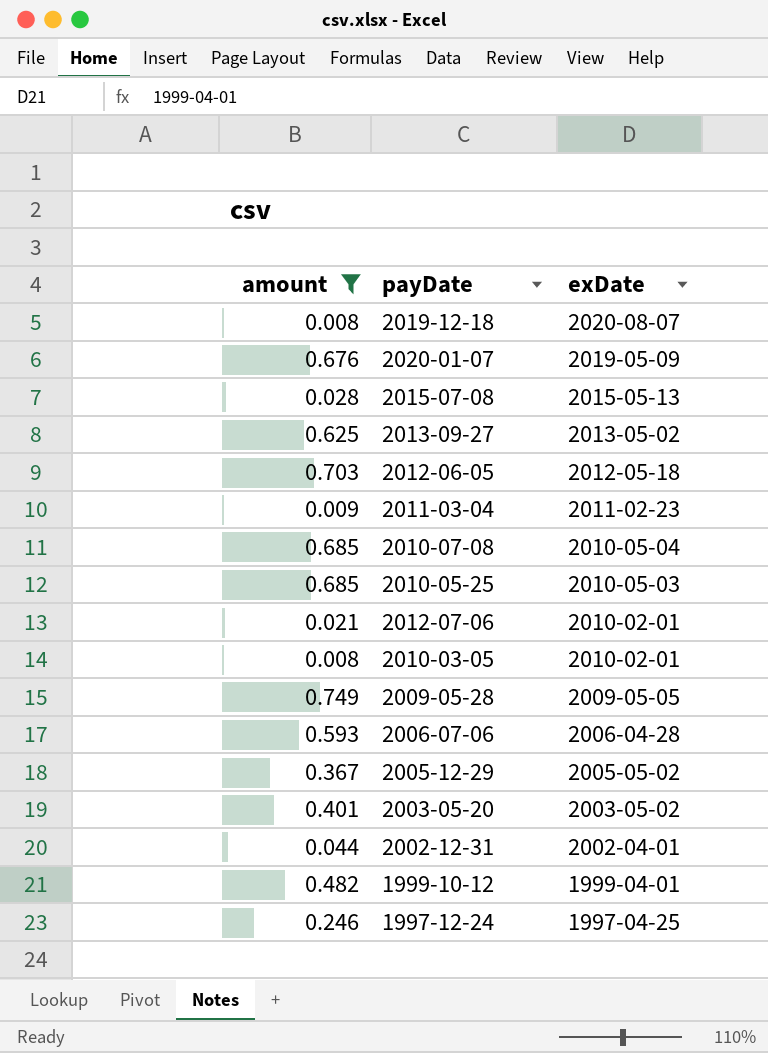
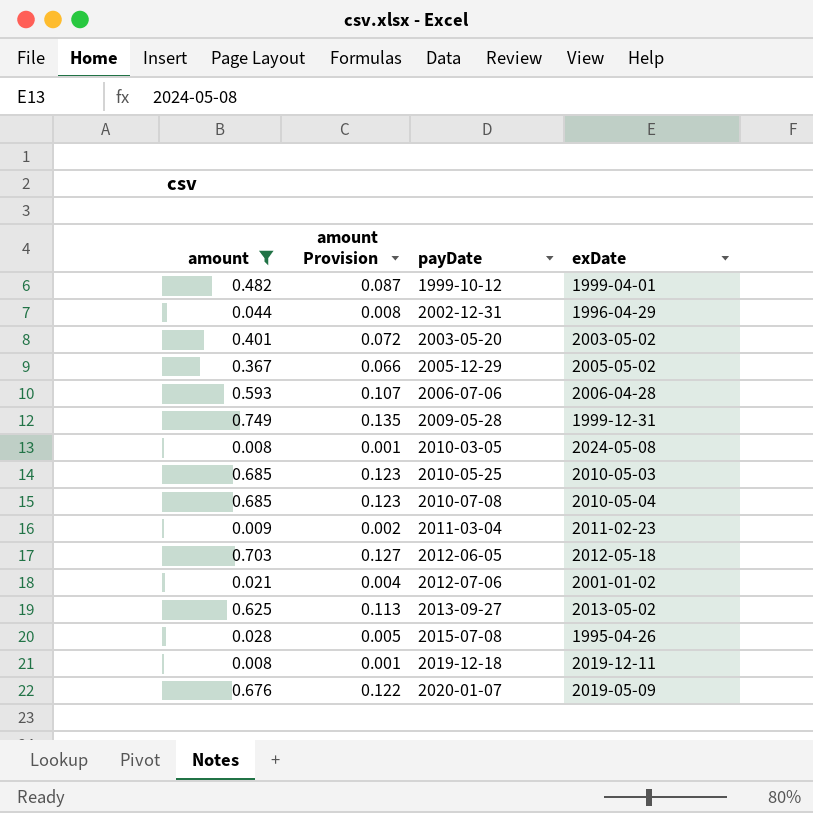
row order: exDate descending -> payDate ascending
column amount Provision | formula: none -> [amount] * 0.18
row 1997-12-24: 0.246 | 1997-04-25 -> none
2002-12-31 | exDate: 2002-04-01 -> 1996-04-29
2009-05-28 | exDate: 2009-05-05 -> 1999-12-31
2010-03-05 | exDate: 2010-02-01 -> 2024-05-08
2012-07-06 | exDate: 2010-02-01 -> 2001-01-02
2015-07-08 | exDate: 2015-05-13 -> 1995-04-26
2019-12-18 | exDate: 2020-08-07 -> 2019-12-11

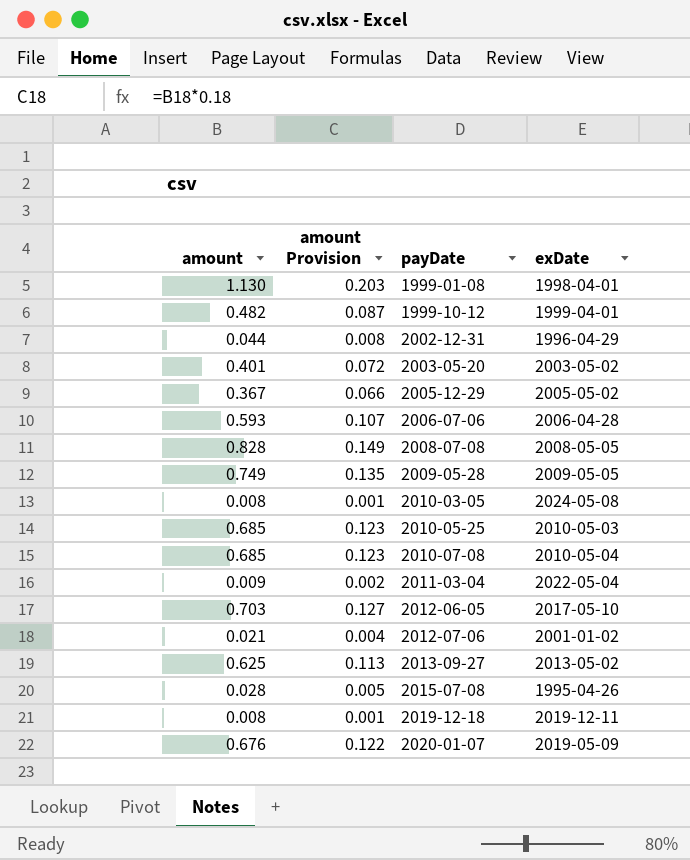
filter: amount <= 0.749 -> none
2009-05-28 | exDate: 1999-12-31 -> 2009-05-05
2011-03-04 | exDate: 2011-02-23 -> 2022-05-04
2012-06-05 | exDate: 2012-05-18 -> 2017-05-10

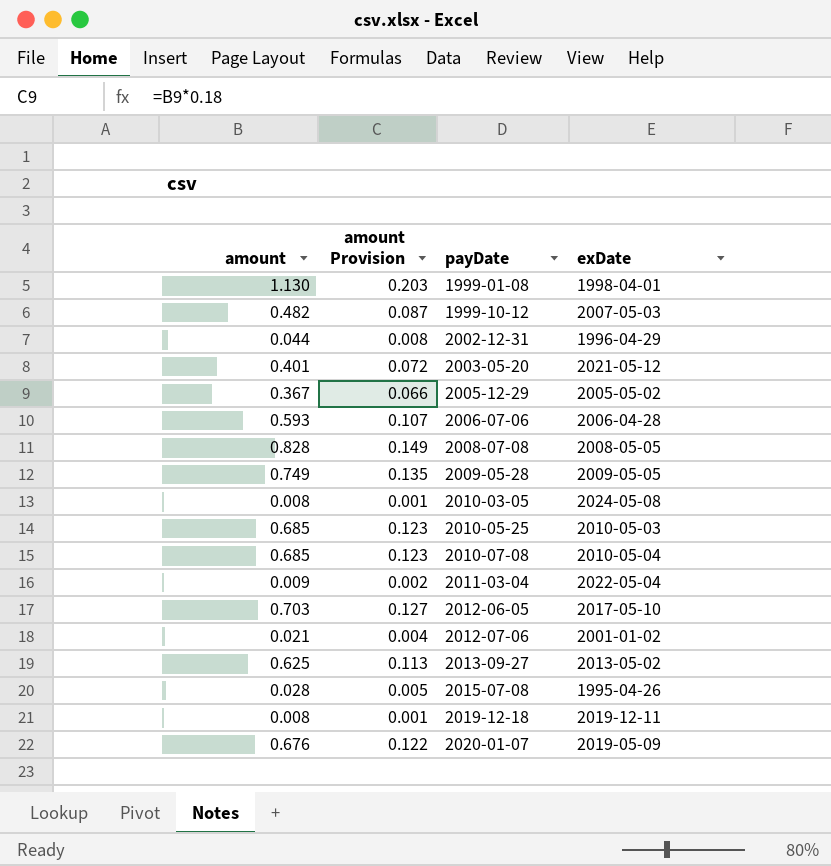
1999-10-12 | exDate: 1999-04-01 -> 2007-05-03
2003-05-20 | exDate: 2003-05-02 -> 2021-05-12

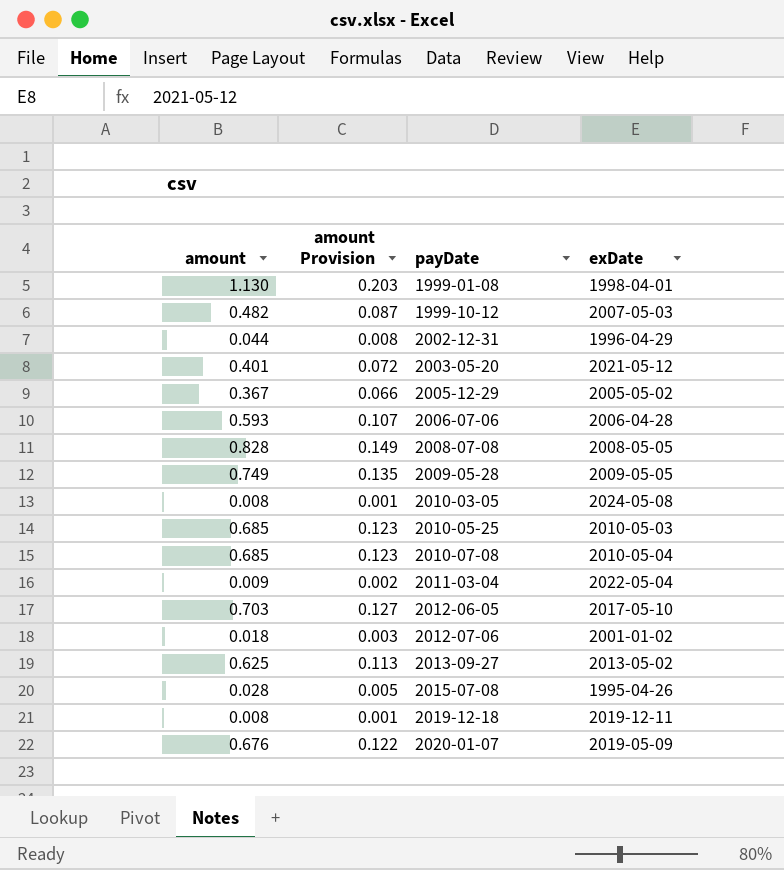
2012-07-06 | amount: 0.021 -> 0.018
2012-07-06 | amount Provision: 0.004 -> 0.003

